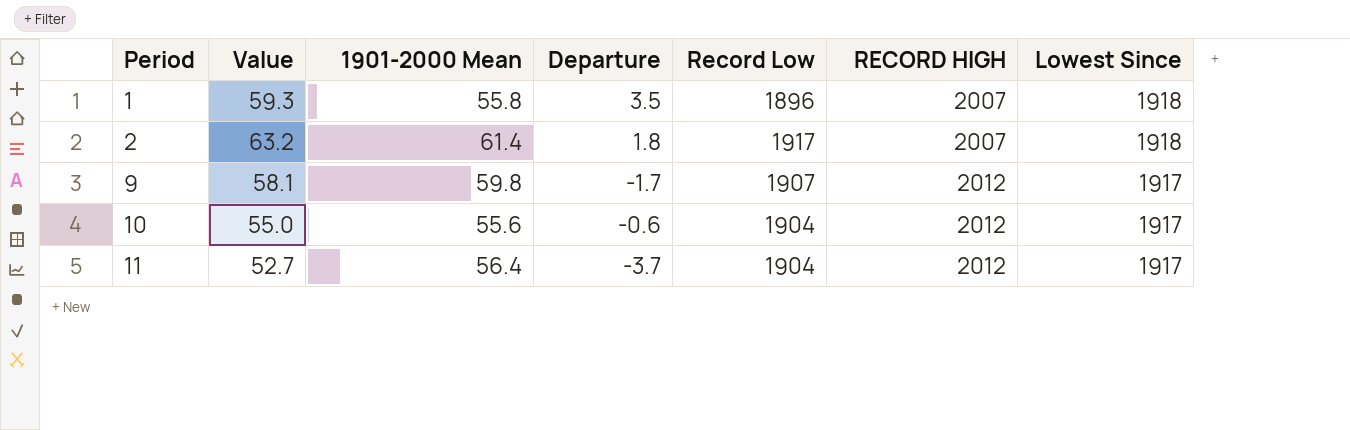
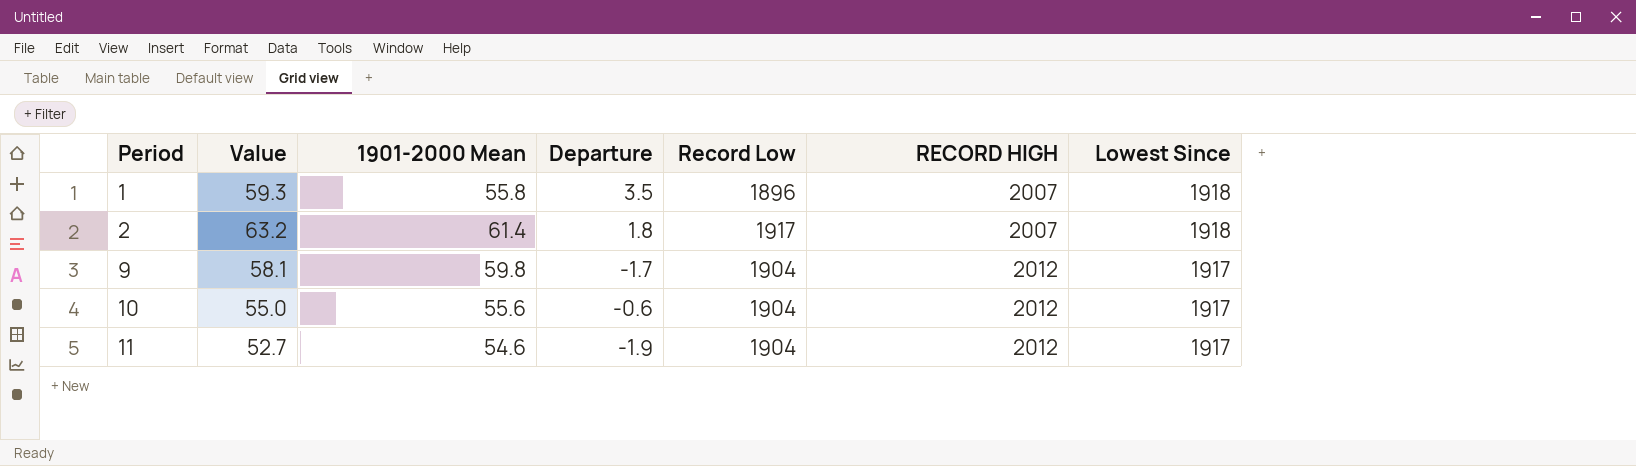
9 | Record Low: 1907 -> 1904
11 | 1901-2000 Mean: 56.4 -> 54.6
11 | Departure: -3.7 -> -1.9

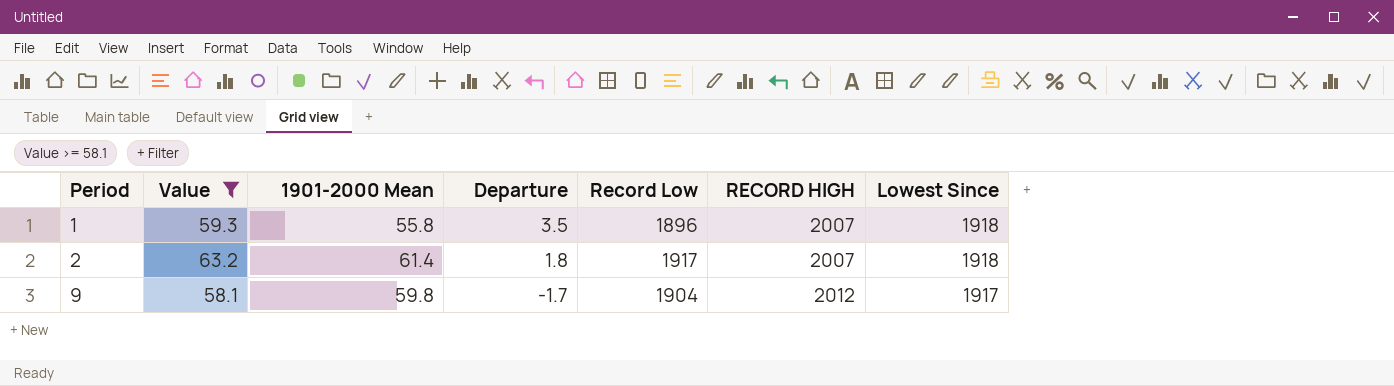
filter: none -> Value >= 58.1

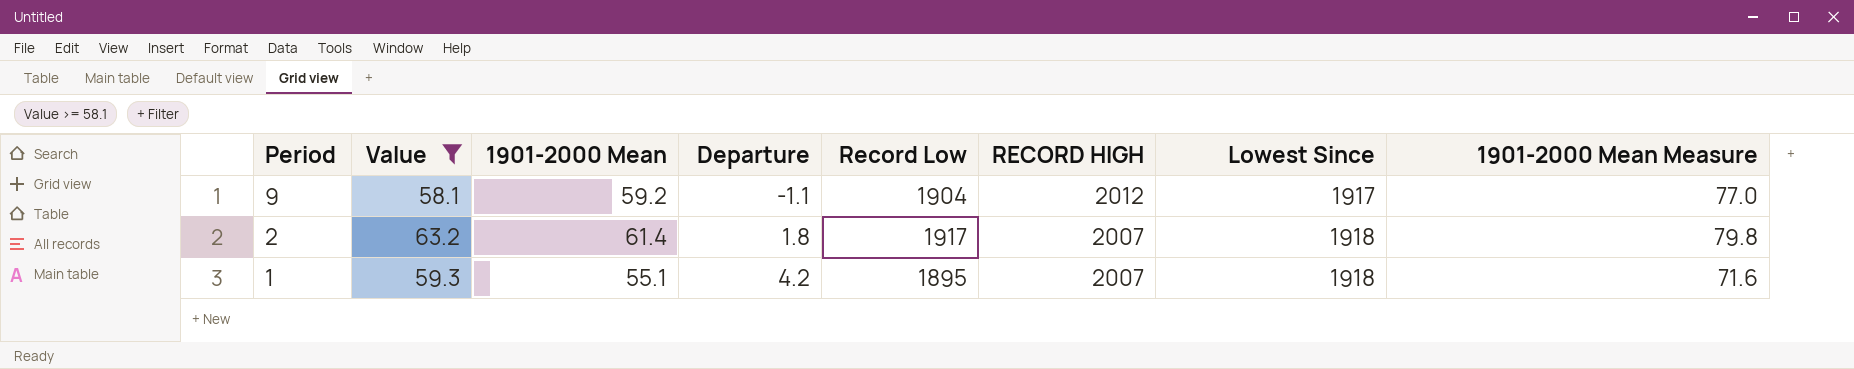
row order: Period ascending -> Period descending
column 1901-2000 Mean Measure | formula: none -> [1901-2000 Mean] * 1.3
9 | 1901-2000 Mean: 59.8 -> 59.2
9 | Departure: -1.7 -> -1.1
1 | 1901-2000 Mean: 55.8 -> 55.1
1 | Departure: 3.5 -> 4.2
1 | Record Low: 1896 -> 1895

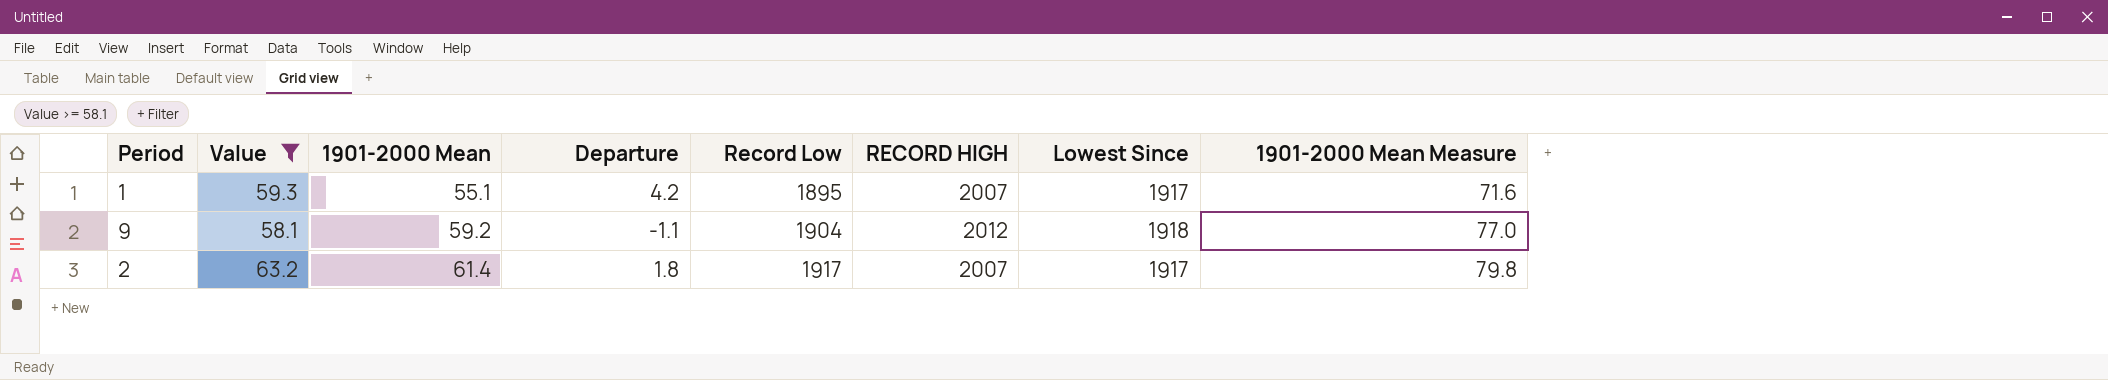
row order: Period descending -> 1901-2000 Mean ascending
1 | Lowest Since: 1918 -> 1917
9 | Lowest Since: 1917 -> 1918
2 | Lowest Since: 1918 -> 1917

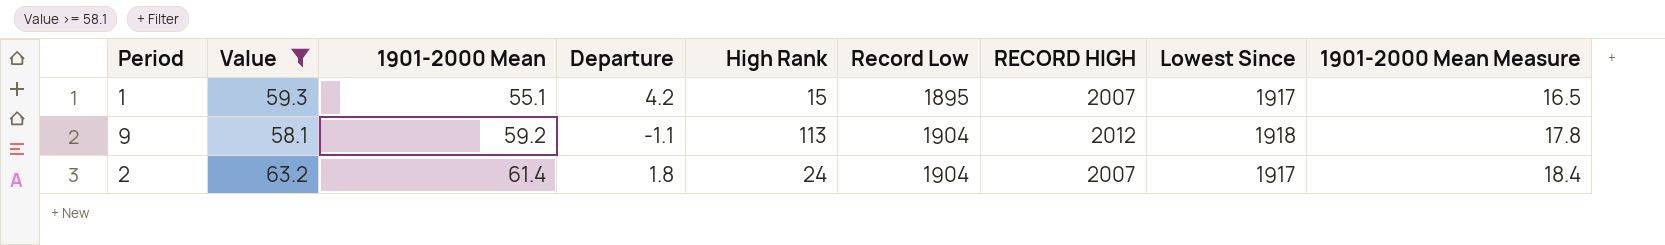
column High Rank | position: none -> 5
column 1901-2000 Mean Measure | formula: [1901-2000 Mean] * 1.3 -> [1901-2000 Mean] * 0.3
2 | Record Low: 1917 -> 1904

